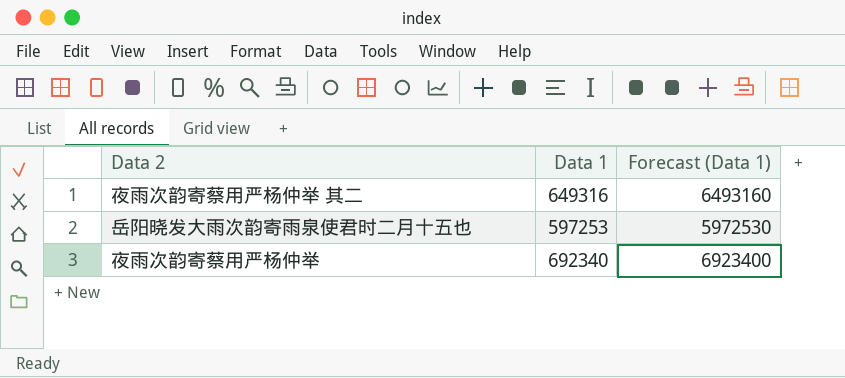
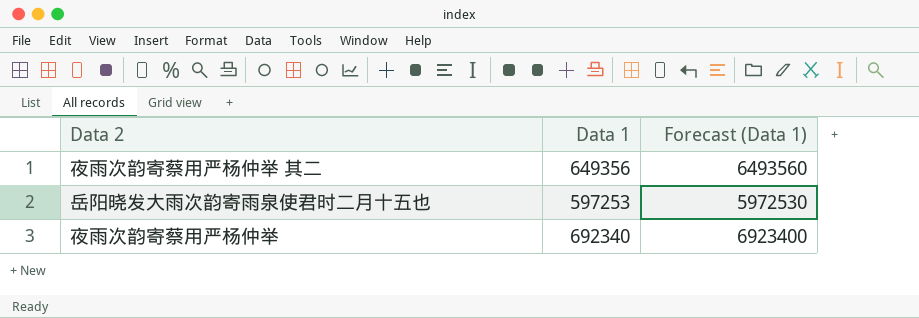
夜雨次韵寄蔡用严杨仲举 其二 | Data 1: 649316 -> 649356
夜雨次韵寄蔡用严杨仲举 其二 | Forecast (Data 1): 6493160 -> 6493560

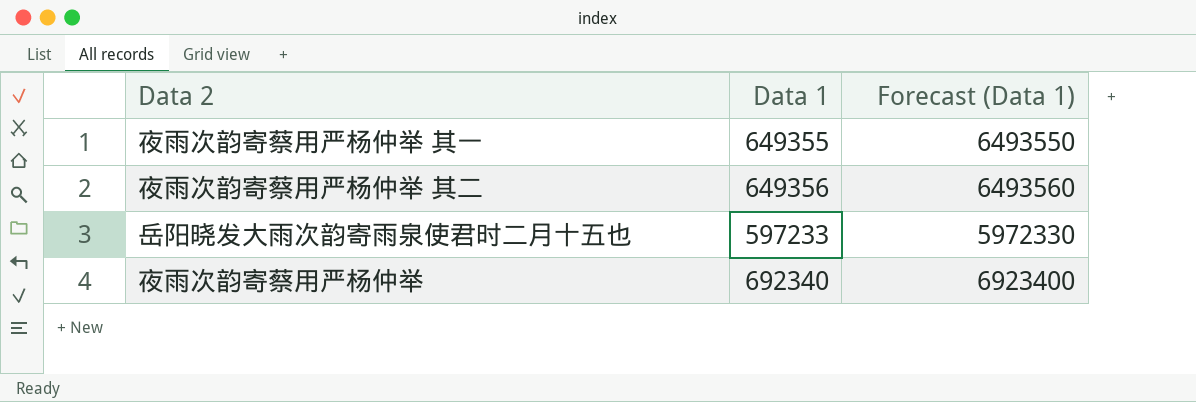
row 夜雨次韵寄蔡用严杨仲举 其一: none -> 649355 | 6493550
岳阳晓发大雨次韵寄雨泉使君时二月十五也 | Data 1: 597253 -> 597233
岳阳晓发大雨次韵寄雨泉使君时二月十五也 | Forecast (Data 1): 5972530 -> 5972330

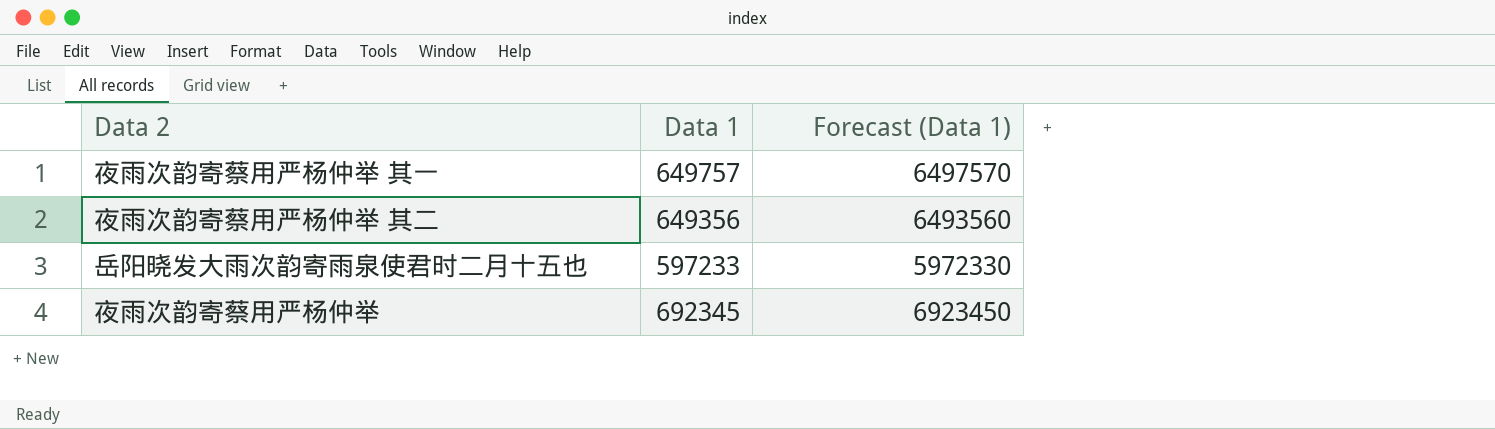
夜雨次韵寄蔡用严杨仲举 其一 | Data 1: 649355 -> 649757
夜雨次韵寄蔡用严杨仲举 其一 | Forecast (Data 1): 6493550 -> 6497570
夜雨次韵寄蔡用严杨仲举 | Data 1: 692340 -> 692345
夜雨次韵寄蔡用严杨仲举 | Forecast (Data 1): 6923400 -> 6923450

